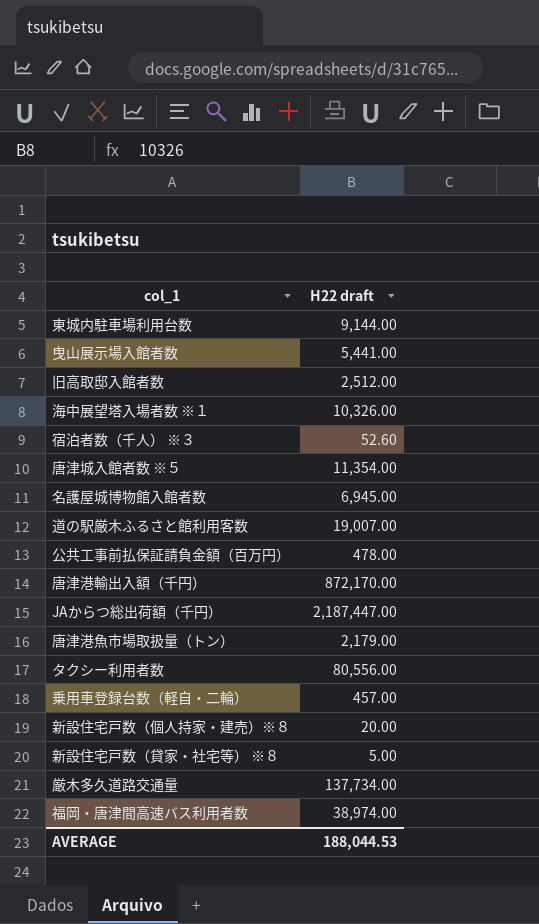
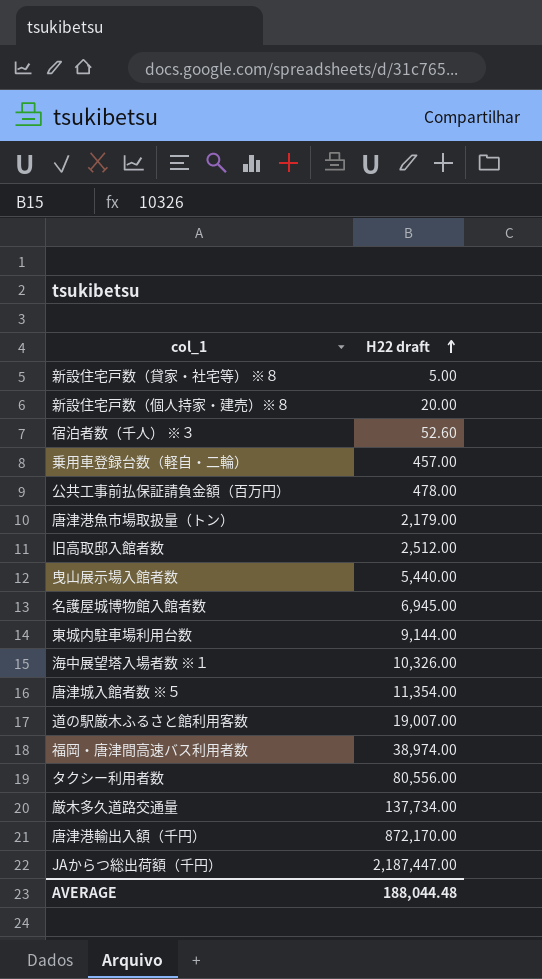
row order: none -> H22 draft ascending
曳山展示場入館者数 | H22 draft: 5,441.00 -> 5,440.00
AVERAGE | H22 draft: 188,044.53 -> 188,044.48

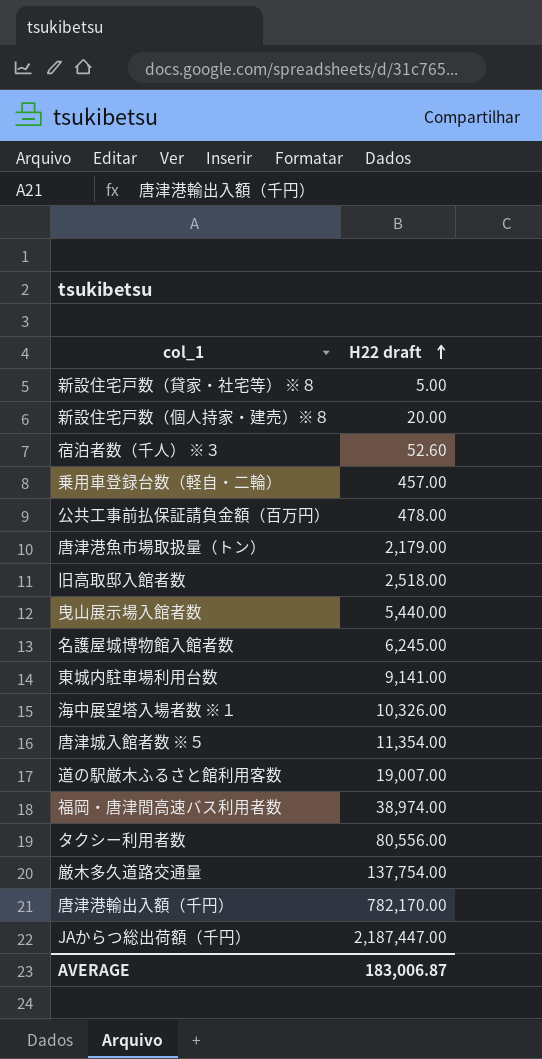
旧高取邸入館者数 | H22 draft: 2,512.00 -> 2,518.00
名護屋城博物館入館者数 | H22 draft: 6,945.00 -> 6,245.00
東城内駐車場利用台数 | H22 draft: 9,144.00 -> 9,141.00
厳木多久道路交通量 | H22 draft: 137,734.00 -> 137,754.00
唐津港輸出入額（千円） | H22 draft: 872,170.00 -> 782,170.00
AVERAGE | H22 draft: 188,044.48 -> 183,006.87

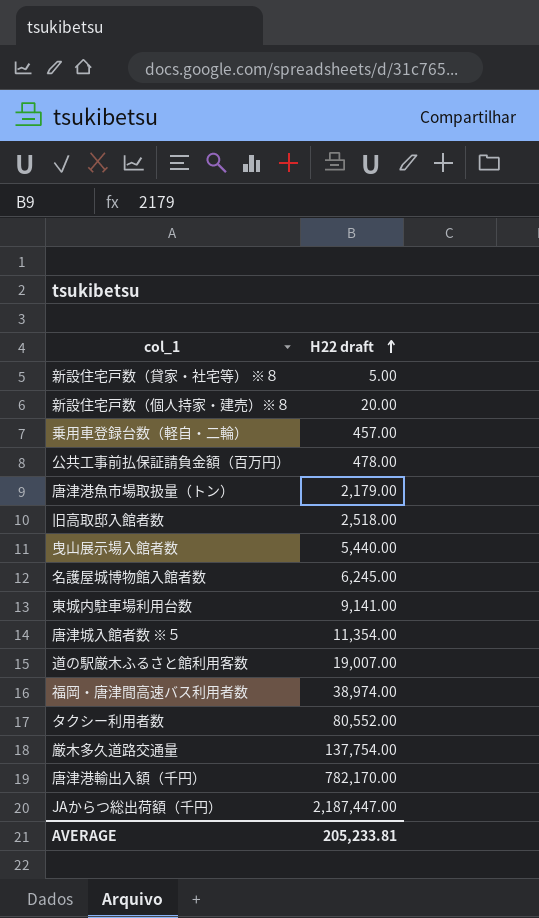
row 宿泊者数（千人） ※３: 52.60 -> none
row 海中展望塔入場者数 ※１: 10,326.00 -> none
タクシー利用者数 | H22 draft: 80,556.00 -> 80,552.00
AVERAGE | H22 draft: 183,006.87 -> 205,233.81

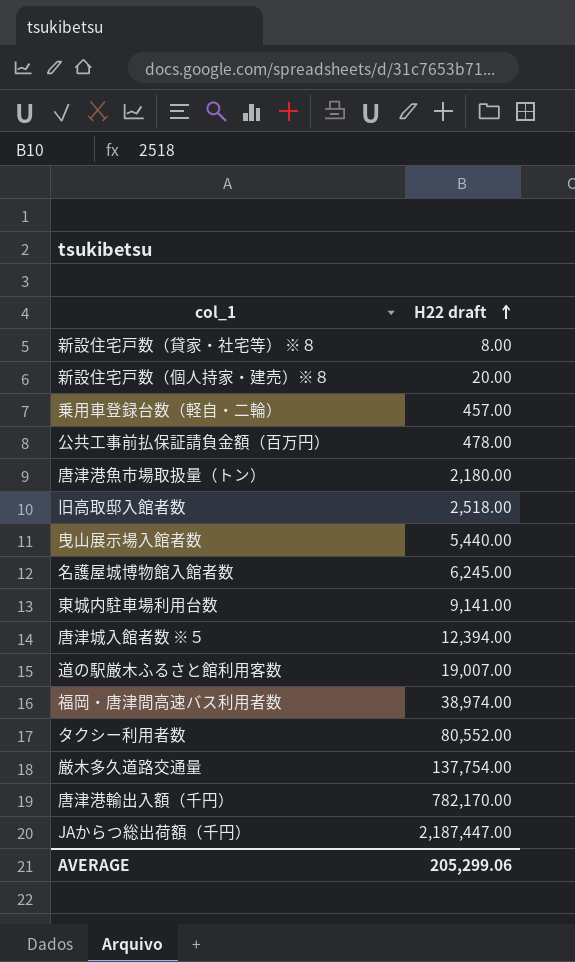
新設住宅戸数（貸家・社宅等） ※８ | H22 draft: 5.00 -> 8.00
唐津港魚市場取扱量（トン） | H22 draft: 2,179.00 -> 2,180.00
唐津城入館者数 ※５ | H22 draft: 11,354.00 -> 12,394.00
AVERAGE | H22 draft: 205,233.81 -> 205,299.06

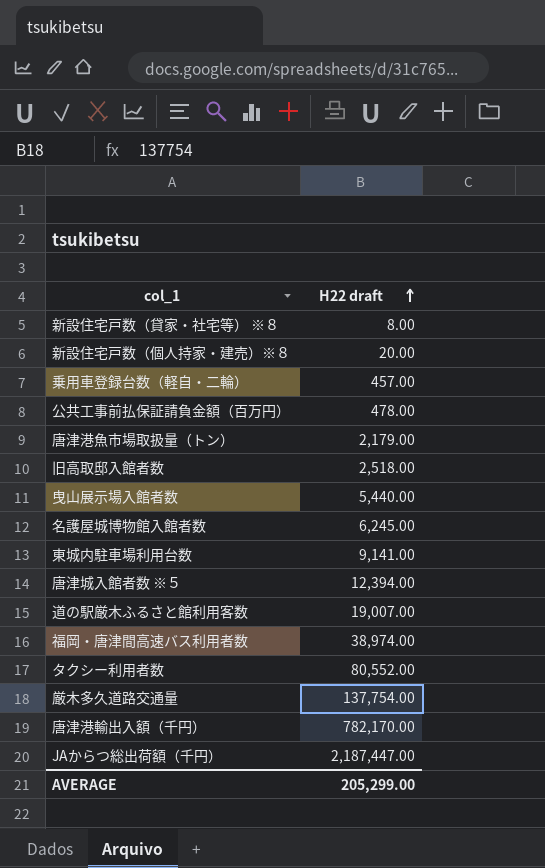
唐津港魚市場取扱量（トン） | H22 draft: 2,180.00 -> 2,179.00
AVERAGE | H22 draft: 205,299.06 -> 205,299.00

